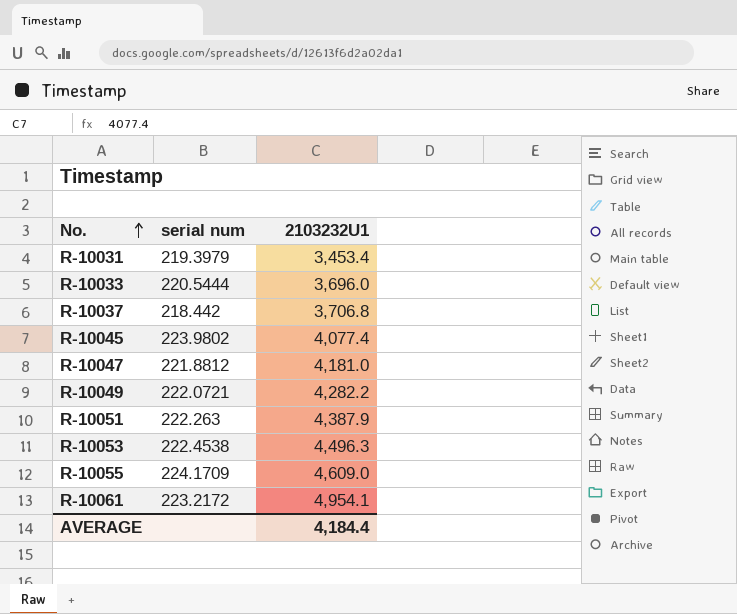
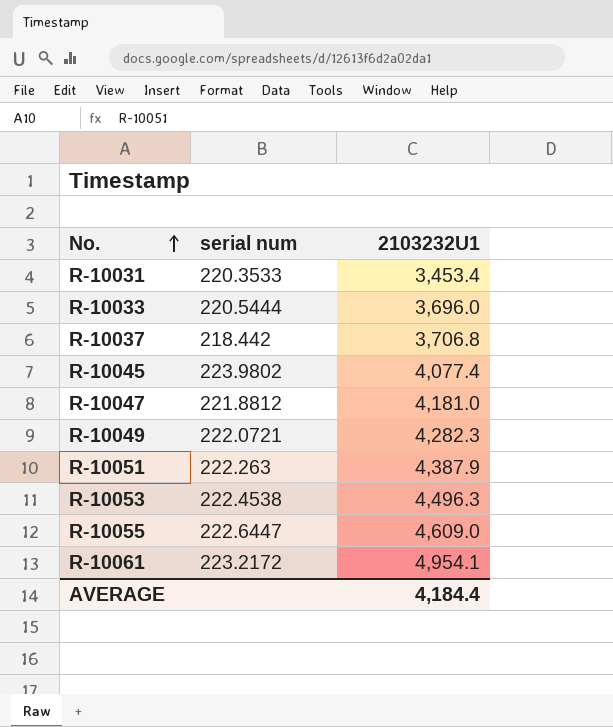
R-10031 | serial num: 219.3979 -> 220.3533
R-10049 | 2103232U1: 4,282.2 -> 4,282.3
R-10055 | serial num: 224.1709 -> 222.6447

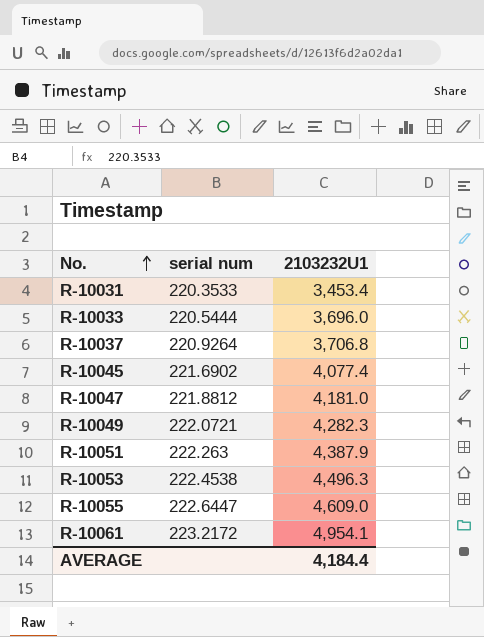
R-10037 | serial num: 218.442 -> 220.9264
R-10045 | serial num: 223.9802 -> 221.6902

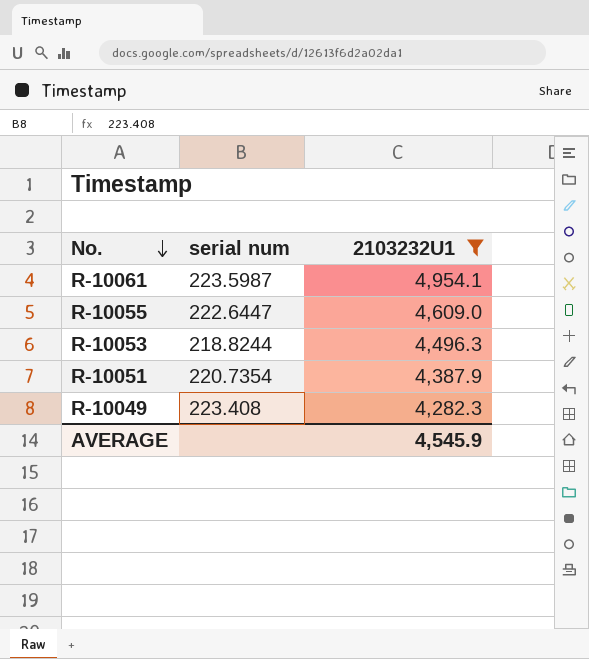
filter: none -> 2103232U1 >= 4,282.3
row order: No. ascending -> No. descending
R-10061 | serial num: 223.2172 -> 223.5987
R-10053 | serial num: 222.4538 -> 218.8244
R-10051 | serial num: 222.263 -> 220.7354
R-10049 | serial num: 222.0721 -> 223.408
AVERAGE | 2103232U1: 4,184.4 -> 4,545.9

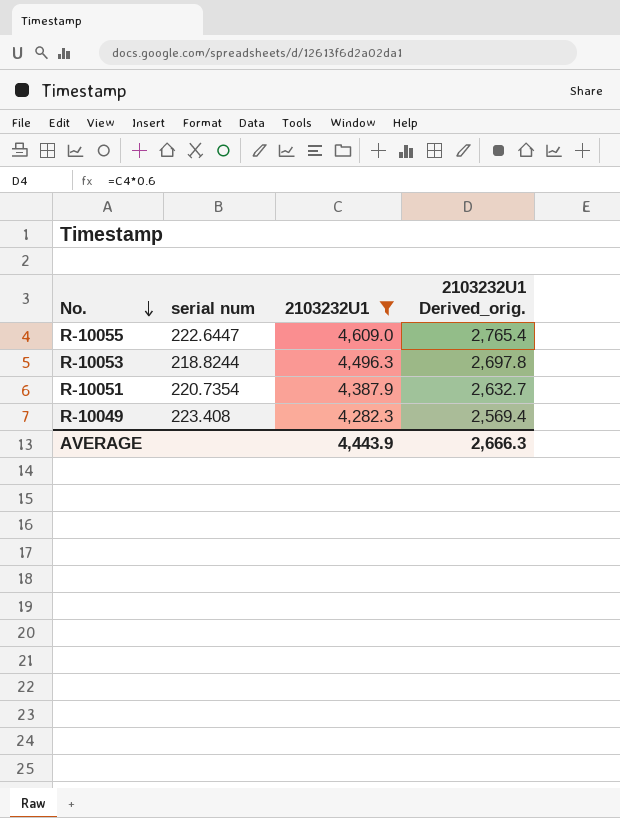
column 2103232U1 Derived_orig. | formula: none -> [2103232U1] * 0.6
row R-10061: 223.5987 | 4,954.1 -> none
AVERAGE | 2103232U1: 4,545.9 -> 4,443.9

